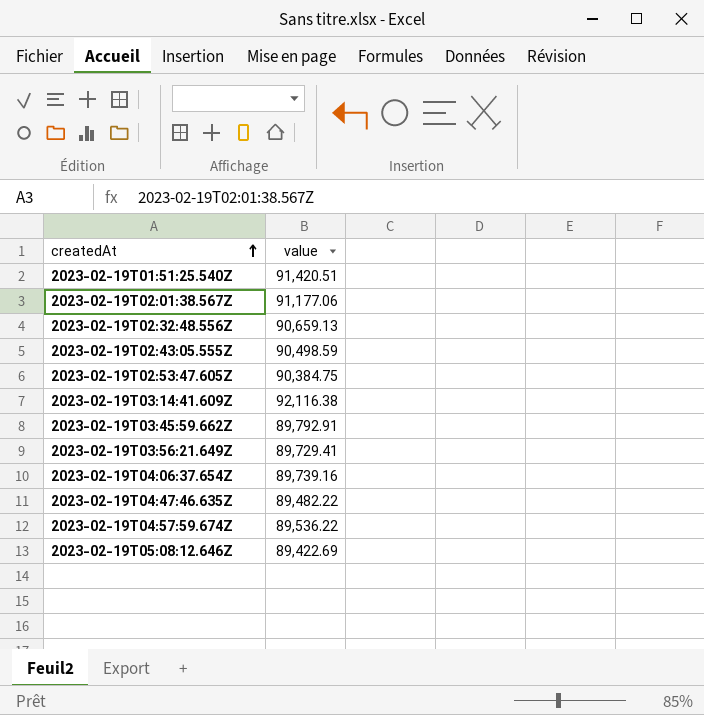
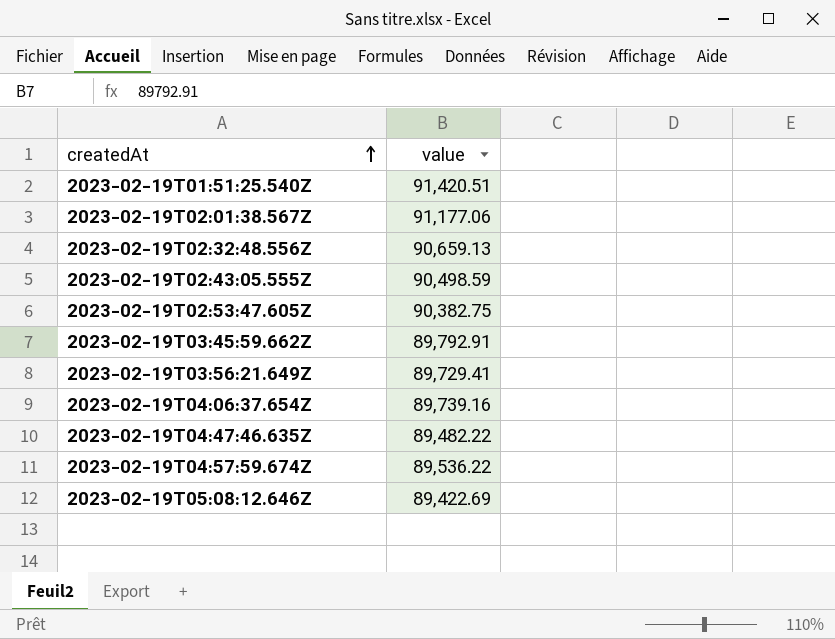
row 2023-02-19T03:14:41.609Z: 92,116.38 -> none
2023-02-19T02:53:47.605Z | value: 90,384.75 -> 90,382.75

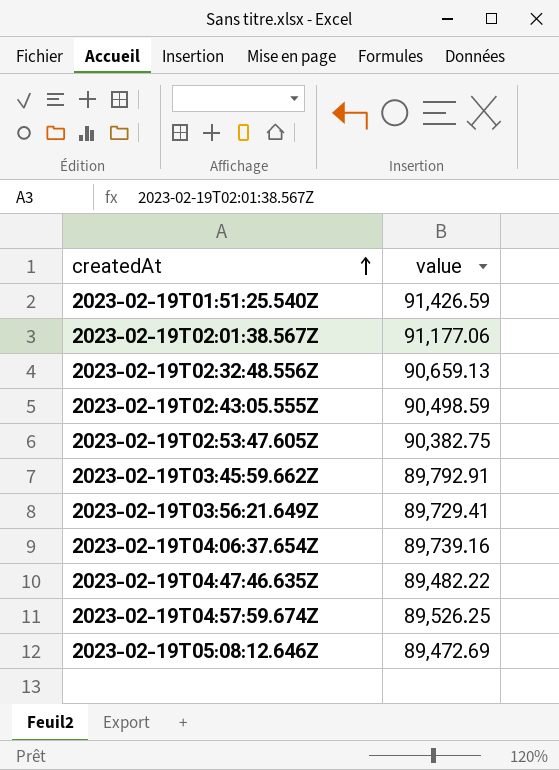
2023-02-19T01:51:25.540Z | value: 91,420.51 -> 91,426.59
2023-02-19T04:57:59.674Z | value: 89,536.22 -> 89,526.25
2023-02-19T05:08:12.646Z | value: 89,422.69 -> 89,472.69

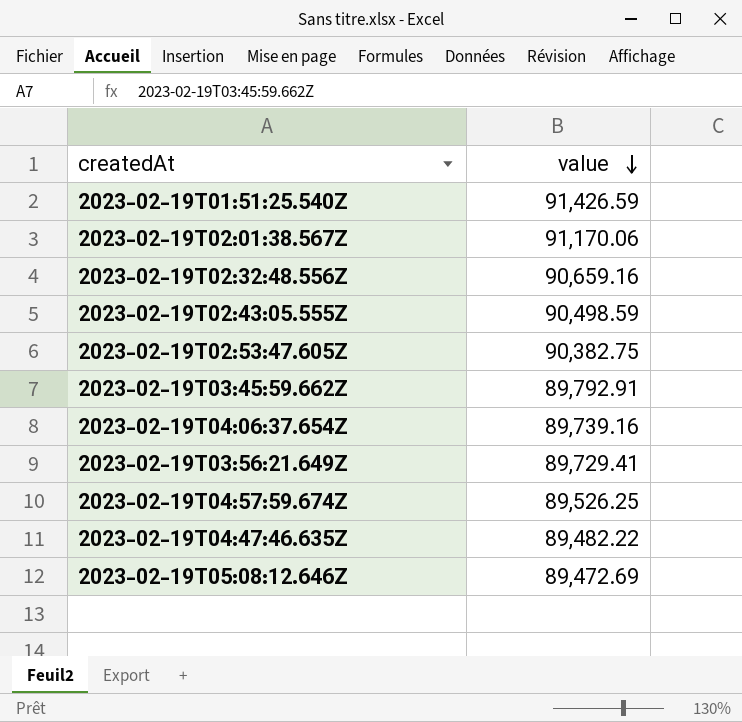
row order: createdAt ascending -> value descending
2023-02-19T02:01:38.567Z | value: 91,177.06 -> 91,170.06
2023-02-19T02:32:48.556Z | value: 90,659.13 -> 90,659.16

